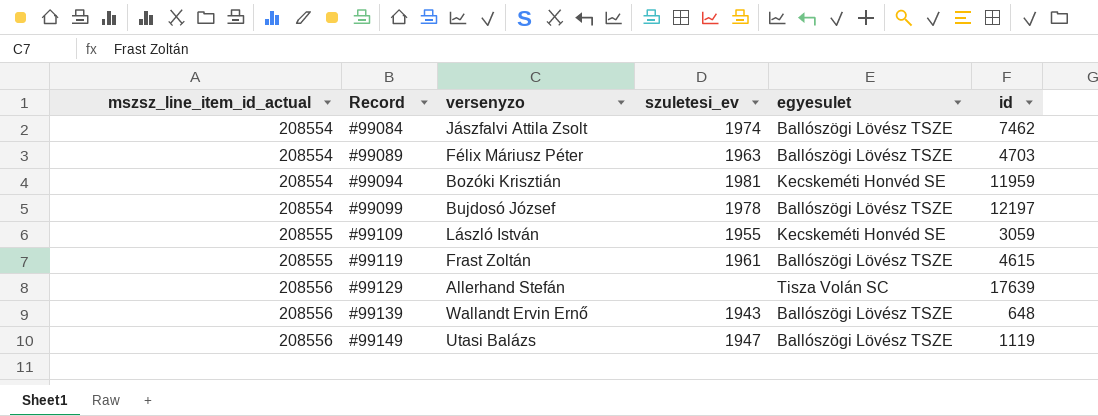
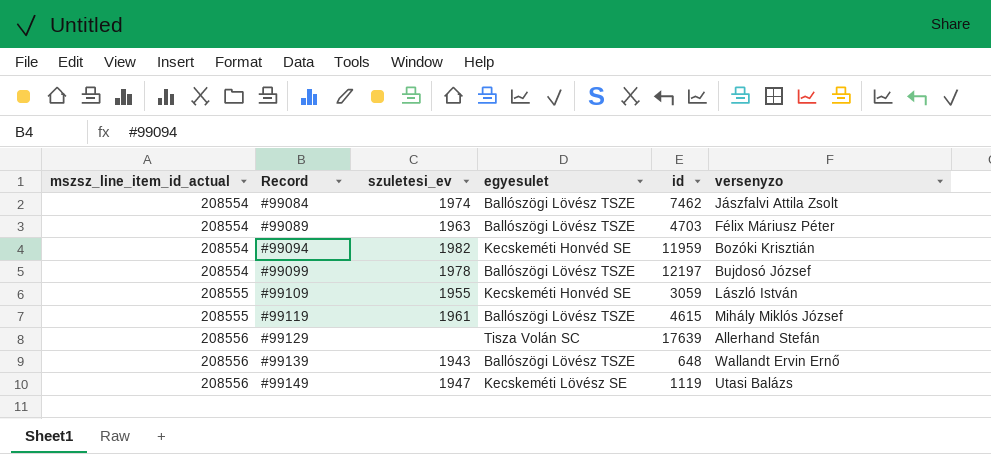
column versenyzo | position: 3 -> 6
#99094 | szuletesi_ev: 1981 -> 1982
#99119 | versenyzo: Frast Zoltán -> Mihály Miklós József
#99149 | egyesulet: Ballószögi Lövész TSZE -> Kecskeméti Lövész SE

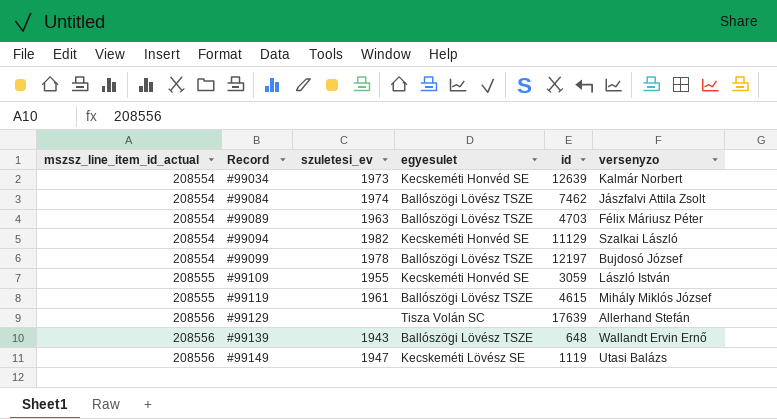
row #99034: none -> 208554 | 1973 | Kecskeméti Honvéd SE | 12639 | Kalmár Norbert
#99094 | id: 11959 -> 11129
#99094 | versenyzo: Bozóki Krisztián -> Szalkai László

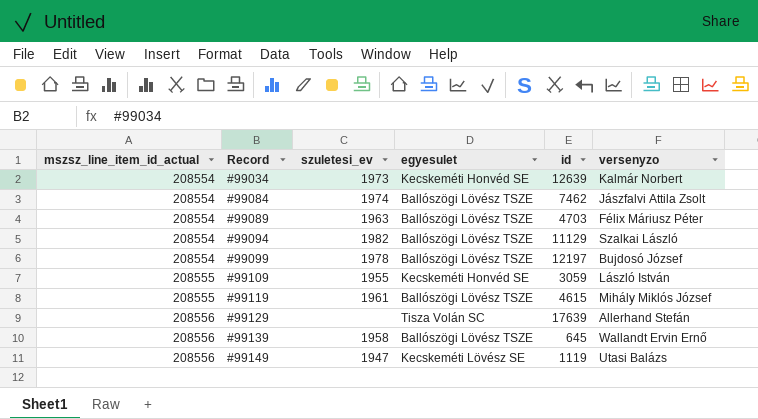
#99094 | egyesulet: Kecskeméti Honvéd SE -> Ballószögi Lövész TSZE
#99139 | szuletesi_ev: 1943 -> 1958
#99139 | id: 648 -> 645

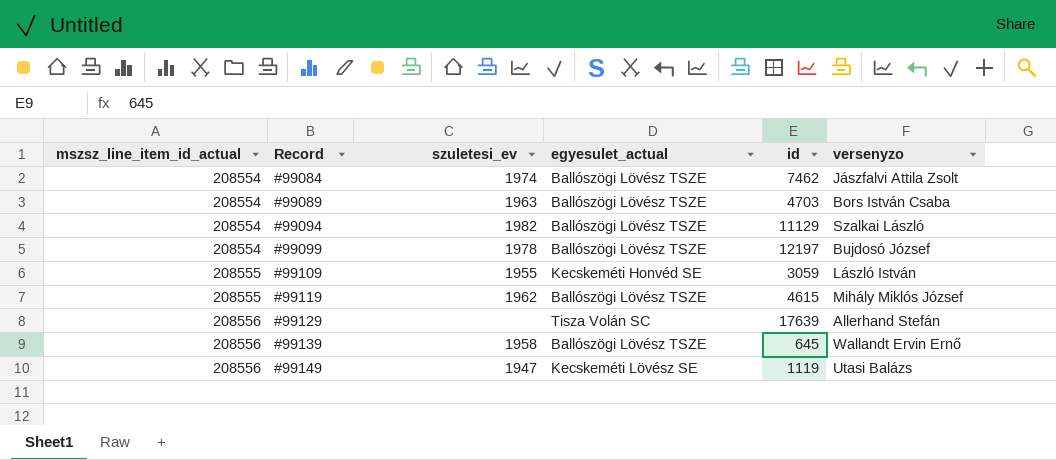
column name: egyesulet -> egyesulet_actual
row #99034: 208554 | 1973 | Kecskeméti Honvéd SE | 12639 | Kalmár Norbert -> none
#99089 | versenyzo: Félix Máriusz Péter -> Bors István Csaba
#99119 | szuletesi_ev: 1961 -> 1962

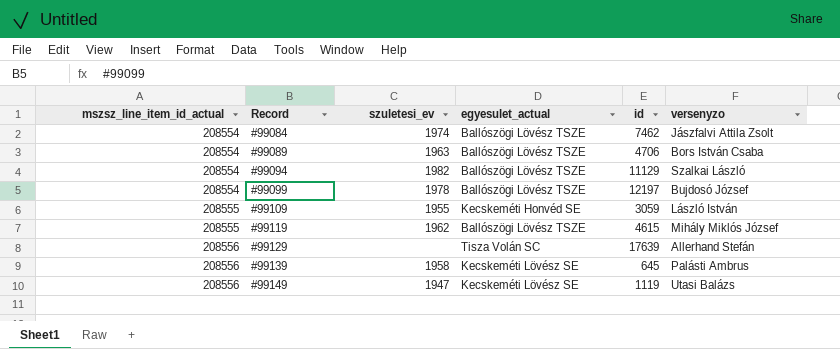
#99089 | id: 4703 -> 4706
#99139 | egyesulet_actual: Ballószögi Lövész TSZE -> Kecskeméti Lövész SE
#99139 | versenyzo: Wallandt Ervin Ernő -> Palásti Ambrus

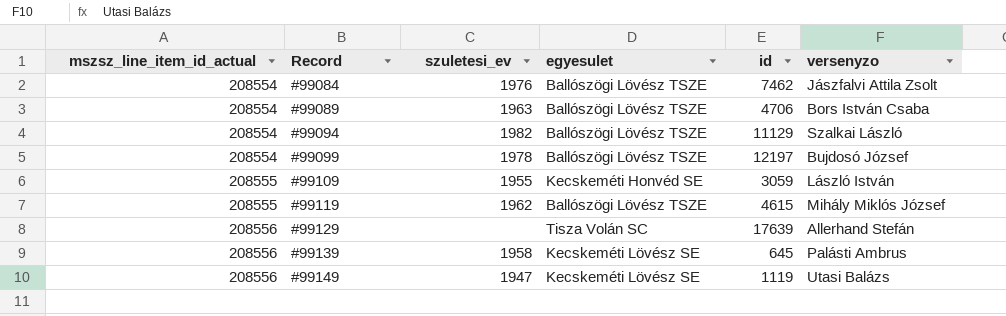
column name: egyesulet_actual -> egyesulet
#99084 | szuletesi_ev: 1974 -> 1976

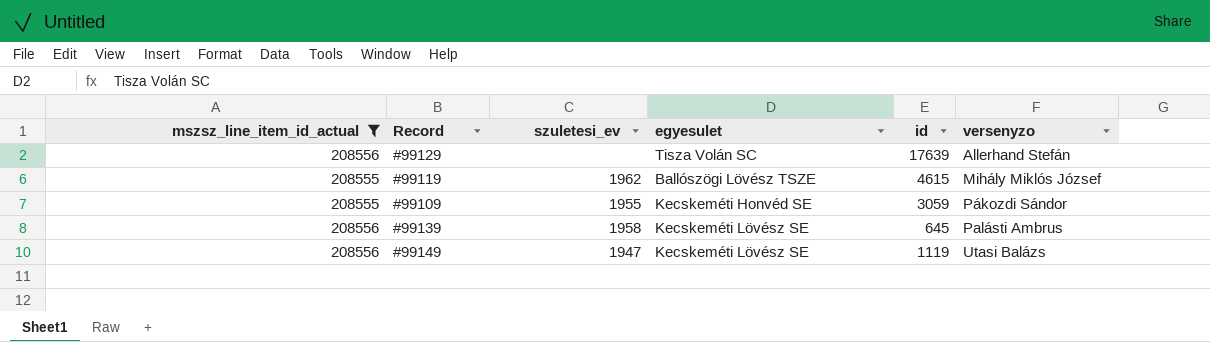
filter: none -> mszsz_line_item_id_actual != 208554
row order: mszsz_line_item_id_actual ascending -> versenyzo ascending
#99109 | versenyzo: László István -> Pákozdi Sándor

